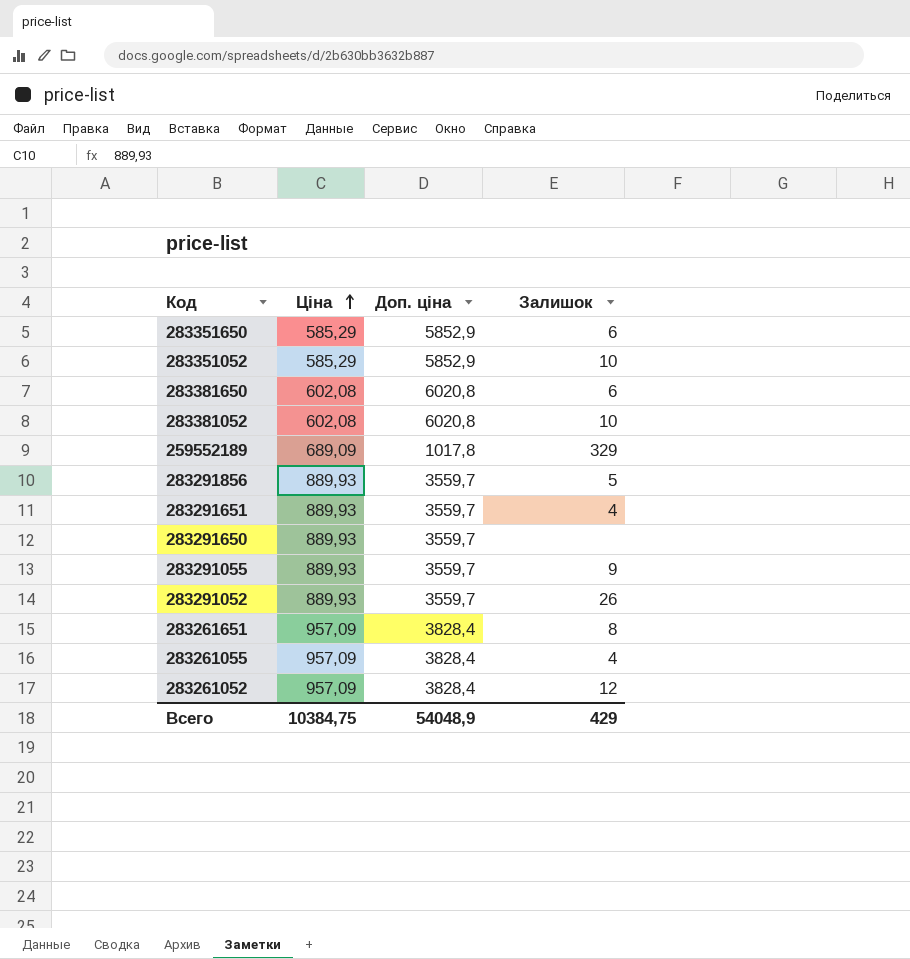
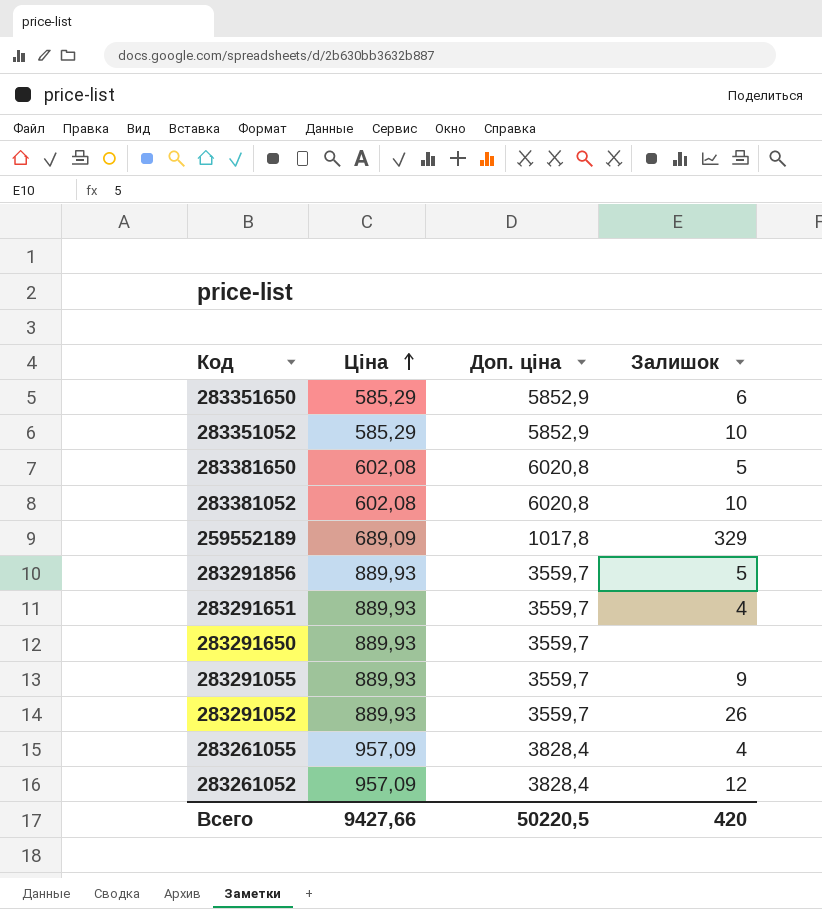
row 283261651: 957,09 | 3828,4 | 8 -> none
283381650 | Залишок: 6 -> 5
Всего | Ціна: 10384,75 -> 9427,66
Всего | Доп. ціна: 54048,9 -> 50220,5
Всего | Залишок: 429 -> 420

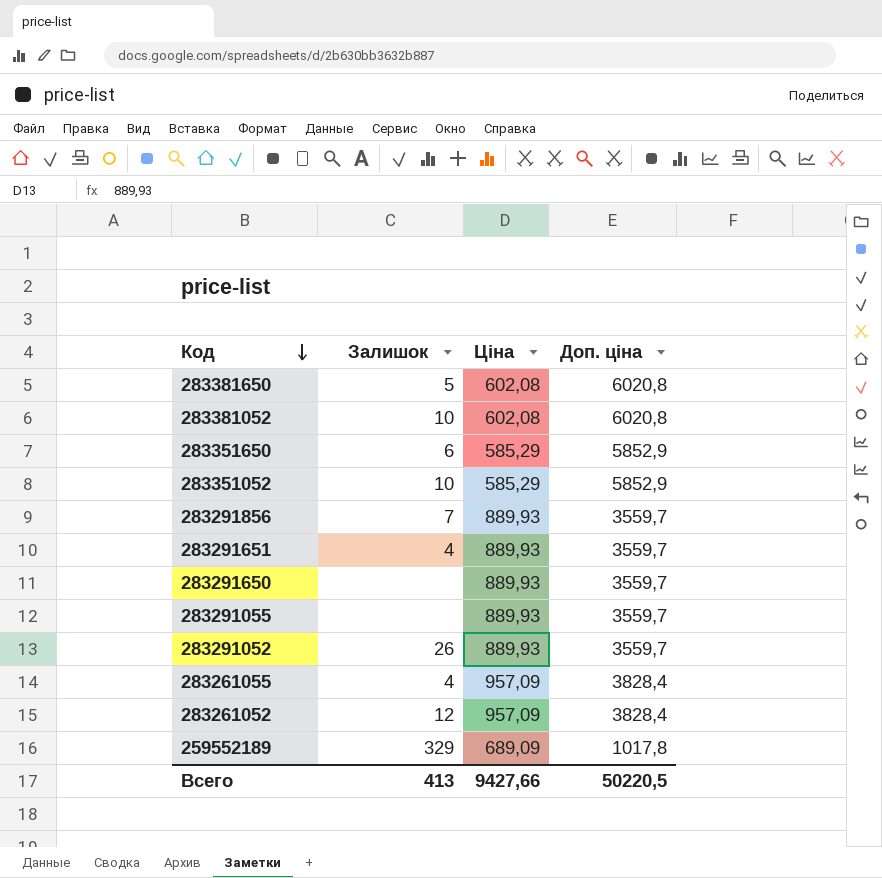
row order: Ціна ascending -> Код descending
column Залишок | position: 4 -> 2
283291856 | Залишок: 5 -> 7
283291055 | Залишок: 9 -> none
Всего | Залишок: 420 -> 413

